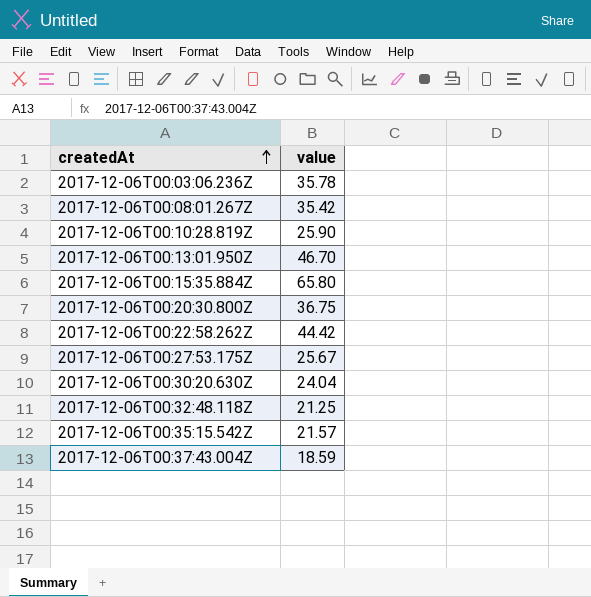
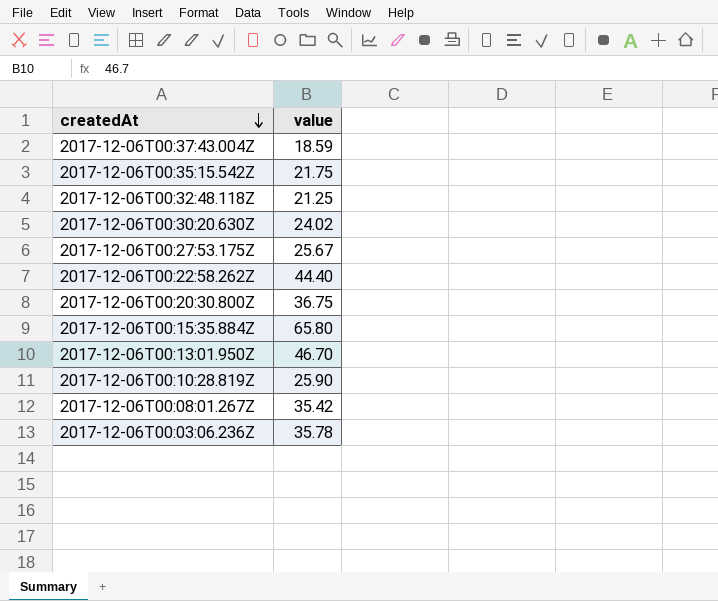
row order: createdAt ascending -> createdAt descending
2017-12-06T00:35:15.542Z | value: 21.57 -> 21.75
2017-12-06T00:30:20.630Z | value: 24.04 -> 24.02
2017-12-06T00:22:58.262Z | value: 44.42 -> 44.40

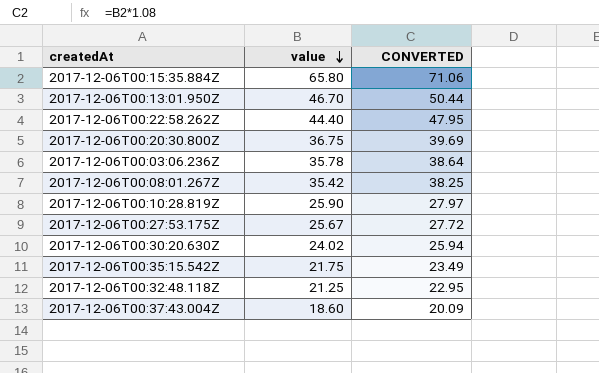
row order: createdAt descending -> value descending
column CONVERTED | formula: none -> [value] * 1.08
2017-12-06T00:37:43.004Z | value: 18.59 -> 18.60

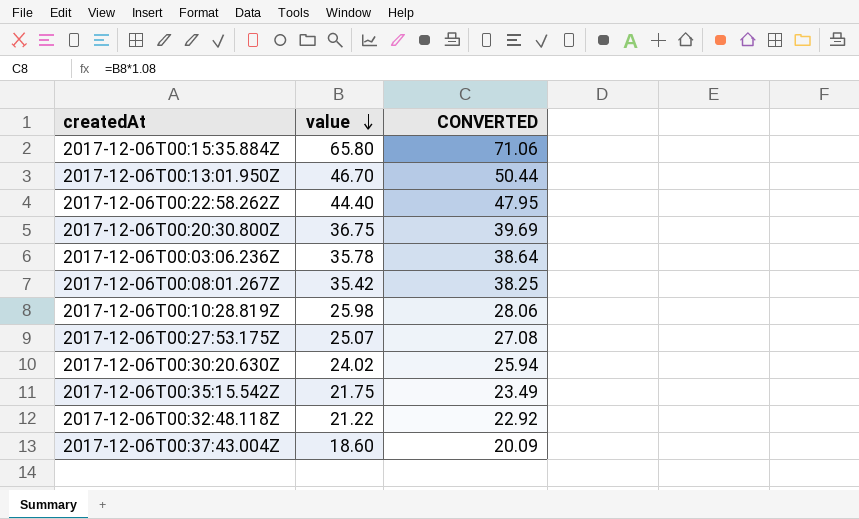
2017-12-06T00:10:28.819Z | value: 25.90 -> 25.98
2017-12-06T00:10:28.819Z | CONVERTED: 27.97 -> 28.06
2017-12-06T00:27:53.175Z | value: 25.67 -> 25.07
2017-12-06T00:27:53.175Z | CONVERTED: 27.72 -> 27.08
2017-12-06T00:32:48.118Z | value: 21.25 -> 21.22
2017-12-06T00:32:48.118Z | CONVERTED: 22.95 -> 22.92

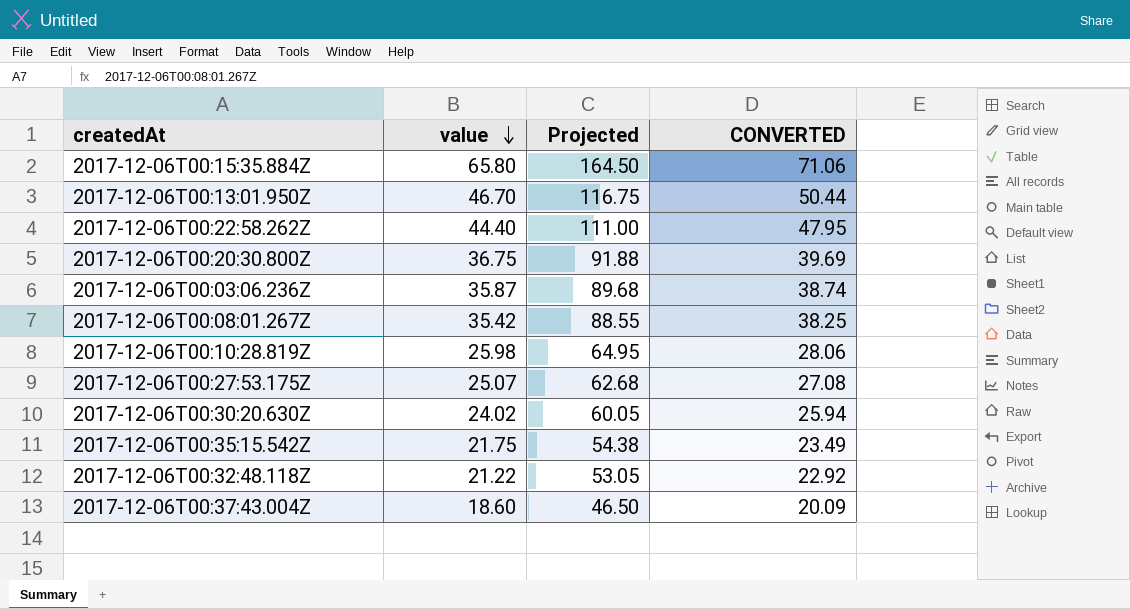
column Projected | formula: none -> [value] * 2.5
2017-12-06T00:03:06.236Z | value: 35.78 -> 35.87
2017-12-06T00:03:06.236Z | CONVERTED: 38.64 -> 38.74

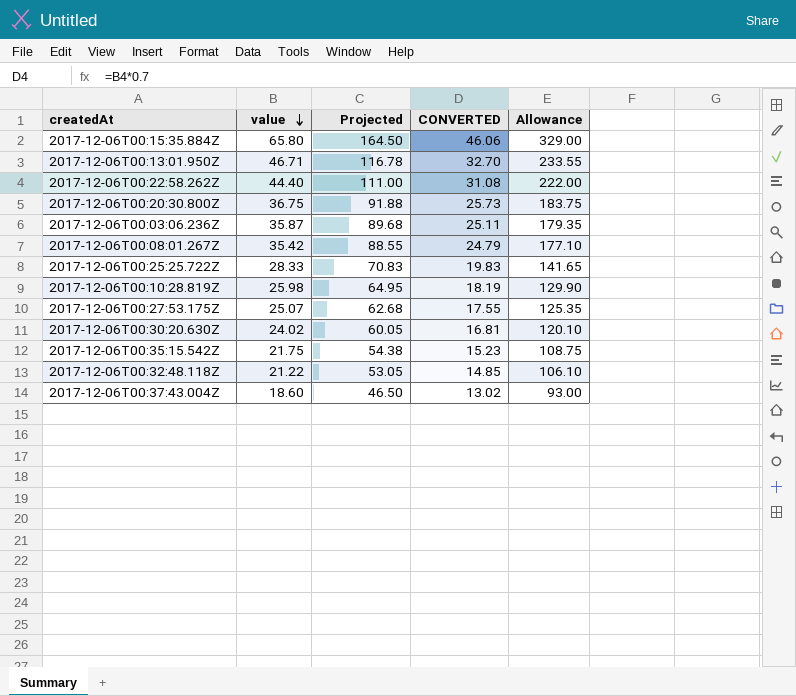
column CONVERTED | formula: [value] * 1.08 -> [value] * 0.7
column Allowance | formula: none -> [value] * 5
2017-12-06T00:13:01.950Z | value: 46.70 -> 46.71
2017-12-06T00:13:01.950Z | Projected: 116.75 -> 116.78
row 2017-12-06T00:25:25.722Z: none -> 28.33 | 70.83 | 19.83 | 141.65

